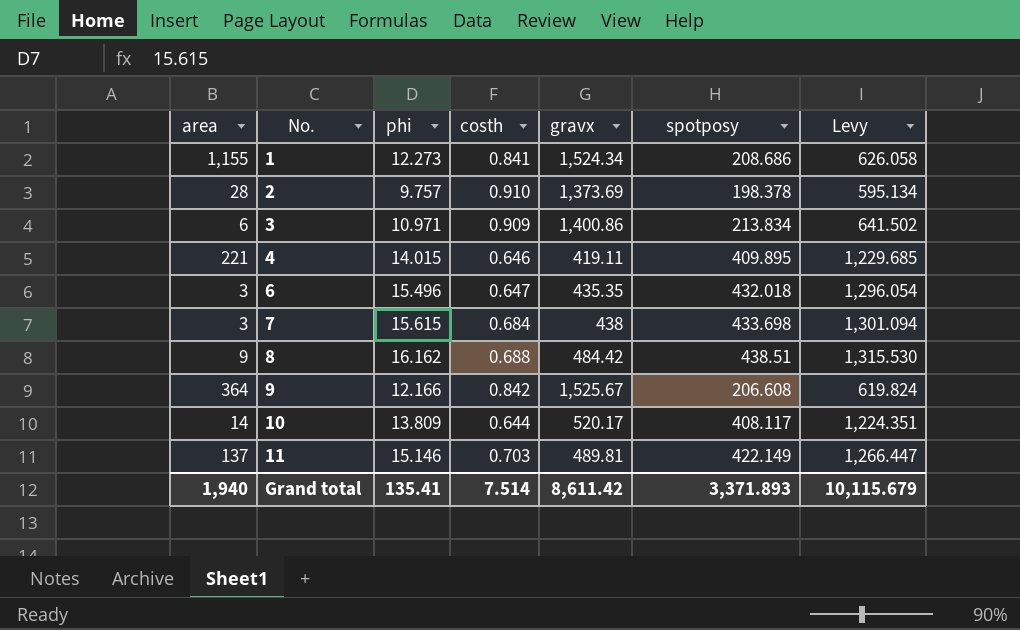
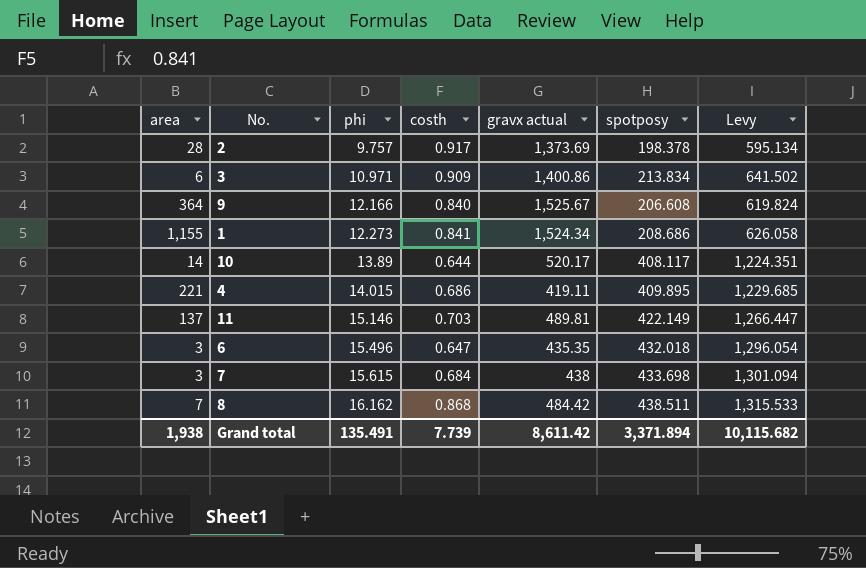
row order: No. ascending -> phi ascending
column name: gravx -> gravx actual
2 | costh: 0.910 -> 0.917
9 | costh: 0.842 -> 0.840
10 | phi: 13.809 -> 13.89
4 | costh: 0.646 -> 0.686
8 | area: 9 -> 7
8 | costh: 0.688 -> 0.868
8 | spotposy: 438.51 -> 438.511
8 | Levy: 1,315.530 -> 1,315.533
Grand total | area: 1,940 -> 1,938
Grand total | phi: 135.41 -> 135.491
Grand total | costh: 7.514 -> 7.739
Grand total | spotposy: 3,371.893 -> 3,371.894
Grand total | Levy: 10,115.679 -> 10,115.682

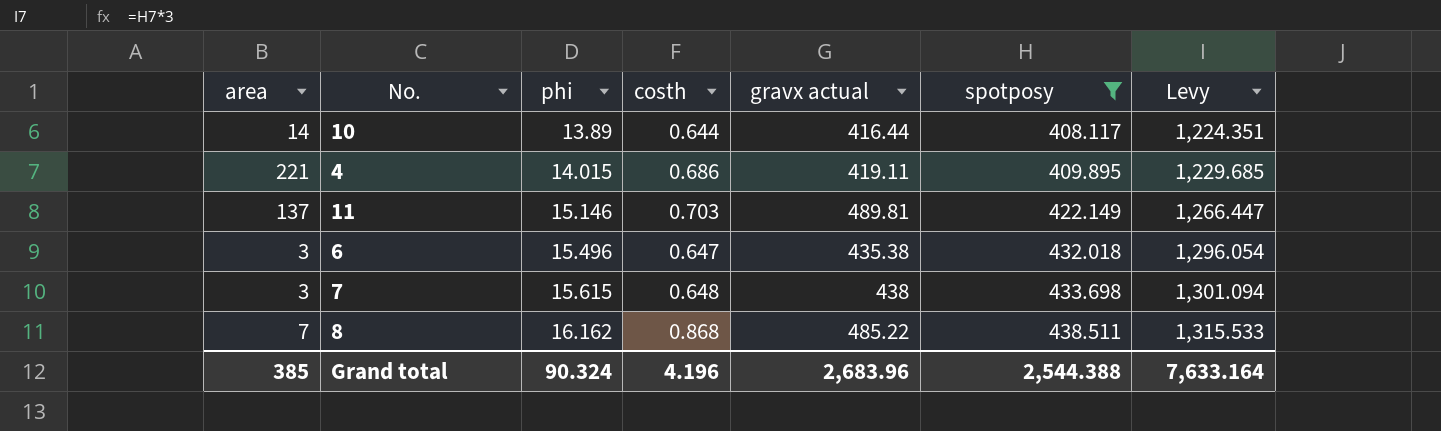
filter: none -> spotposy >= 408.117
10 | gravx actual: 520.17 -> 416.44
6 | gravx actual: 435.35 -> 435.38
7 | costh: 0.684 -> 0.648
8 | gravx actual: 484.42 -> 485.22
Grand total | area: 1,938 -> 385
Grand total | phi: 135.491 -> 90.324
Grand total | costh: 7.739 -> 4.196
Grand total | gravx actual: 8,611.42 -> 2,683.96
Grand total | spotposy: 3,371.894 -> 2,544.388
Grand total | Levy: 10,115.682 -> 7,633.164

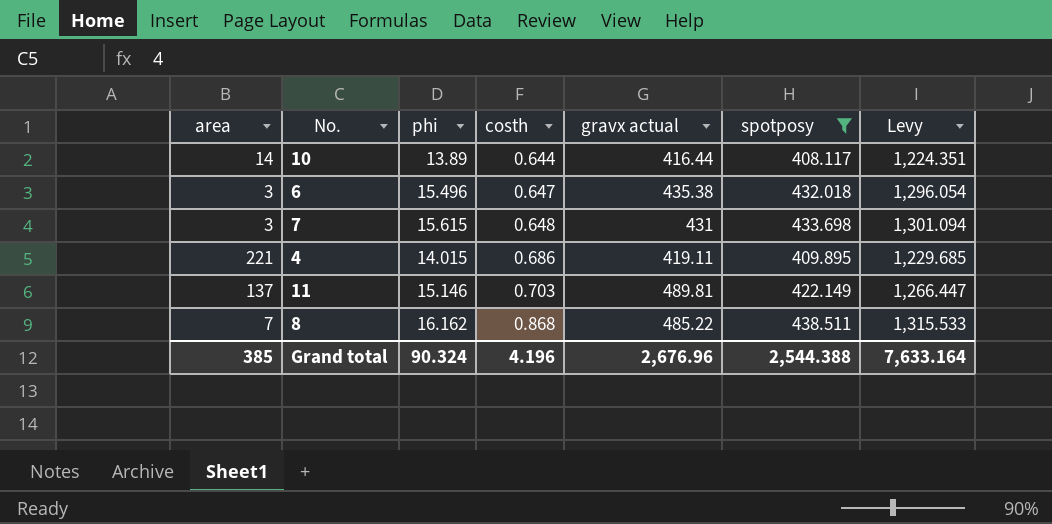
row order: phi ascending -> costh ascending
7 | gravx actual: 438 -> 431
Grand total | gravx actual: 2,683.96 -> 2,676.96

